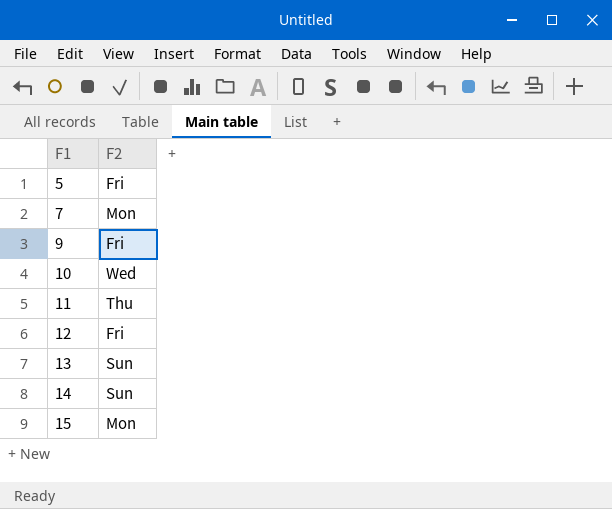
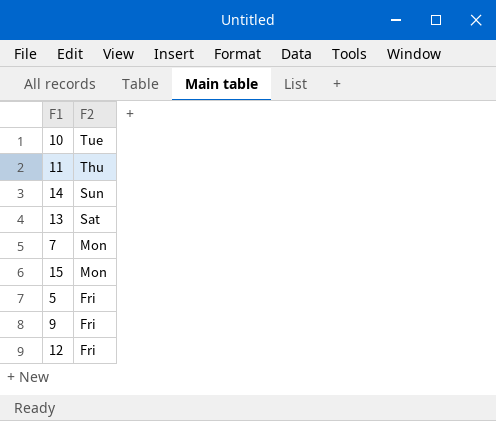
row order: F1 ascending -> F2 descending
10 | F2: Wed -> Tue
13 | F2: Sun -> Sat

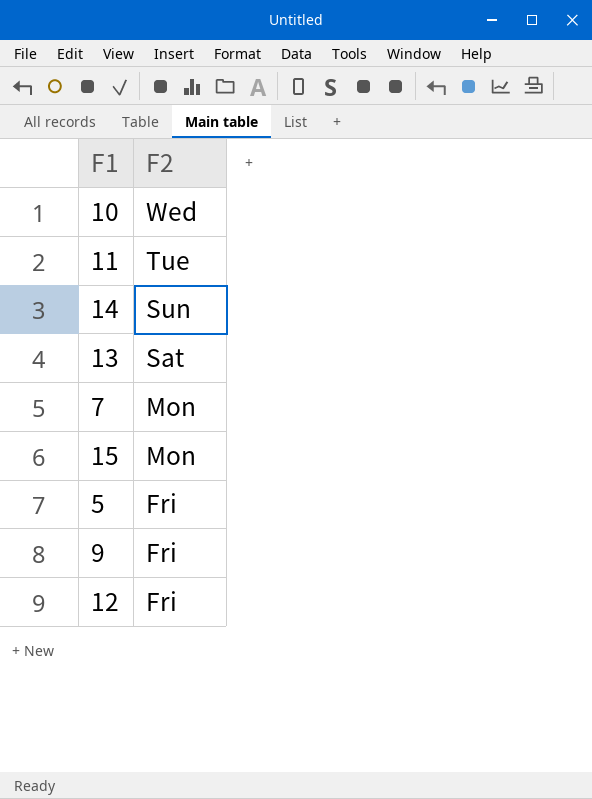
10 | F2: Tue -> Wed
11 | F2: Thu -> Tue

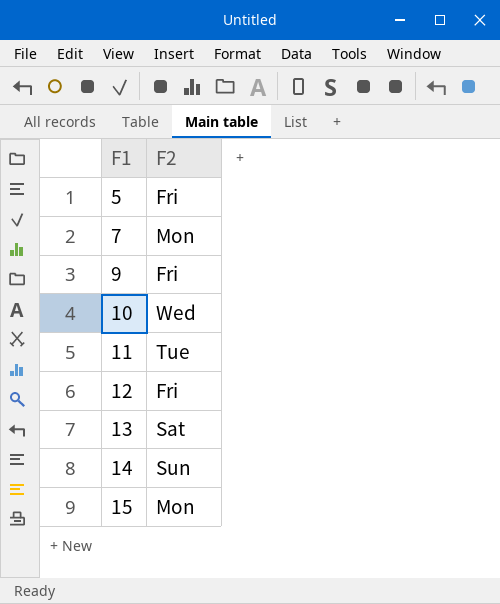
row order: F2 descending -> F1 ascending

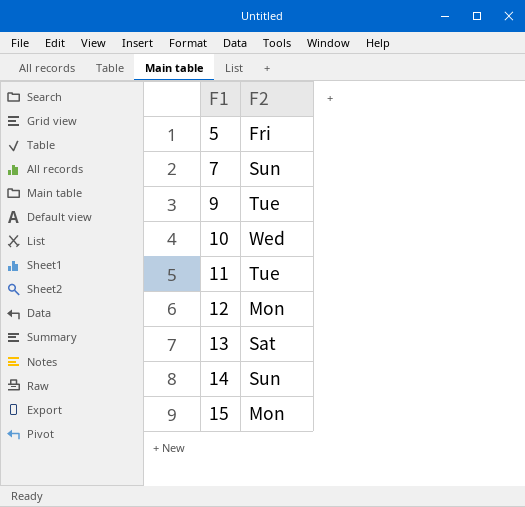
7 | F2: Mon -> Sun
9 | F2: Fri -> Tue
12 | F2: Fri -> Mon

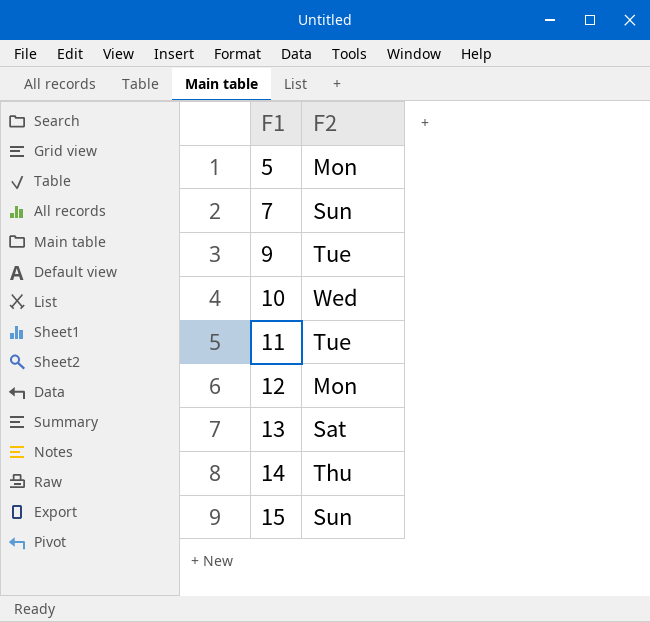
5 | F2: Fri -> Mon
14 | F2: Sun -> Thu
15 | F2: Mon -> Sun

